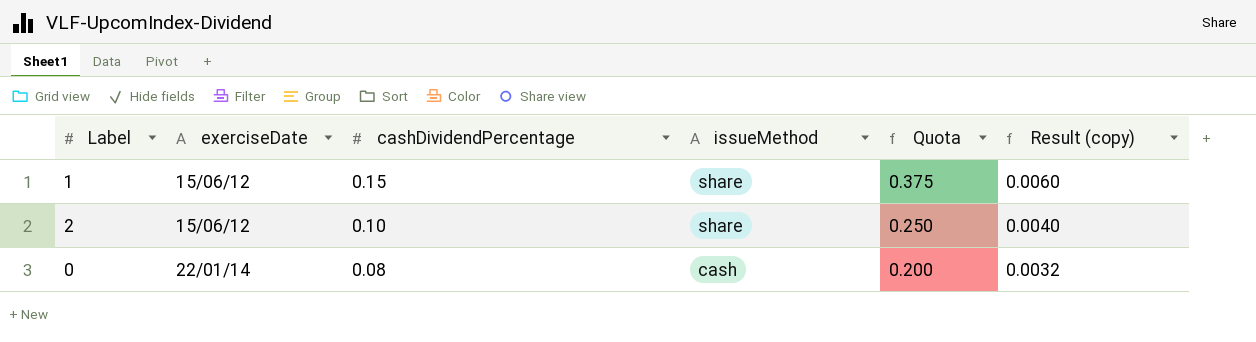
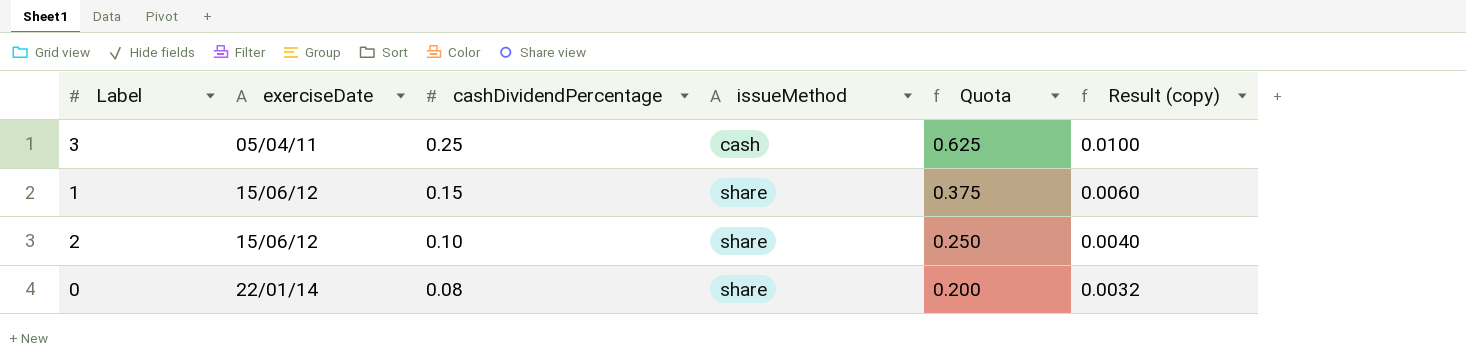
row 3: none -> 05/04/11 | 0.25 | cash | 0.625 | 0.0100
0 | issueMethod: cash -> share

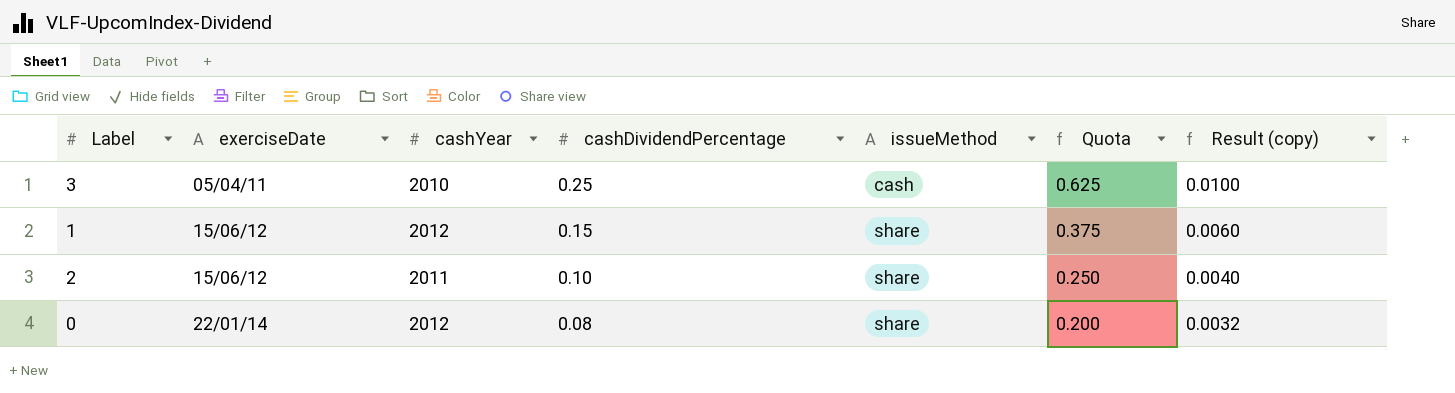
column cashYear | position: none -> 3

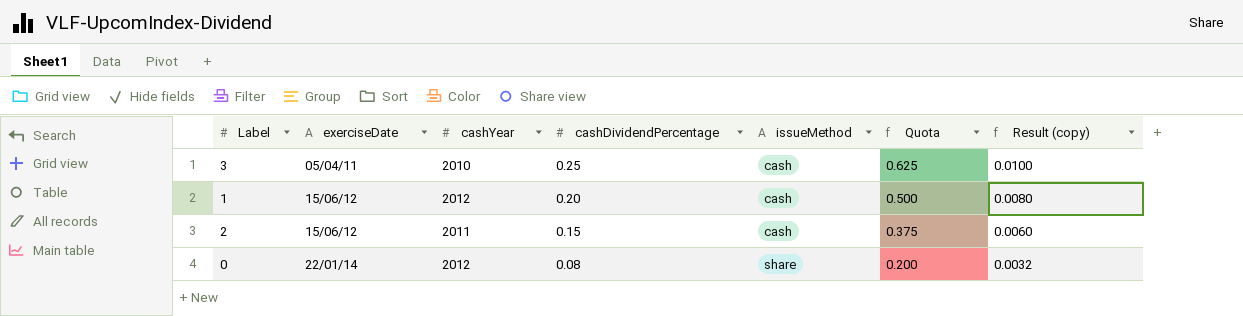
1 | cashDividendPercentage: 0.15 -> 0.20
1 | issueMethod: share -> cash
1 | Quota: 0.375 -> 0.500
1 | Result (copy): 0.0060 -> 0.0080
2 | cashDividendPercentage: 0.10 -> 0.15
2 | issueMethod: share -> cash
2 | Quota: 0.250 -> 0.375
2 | Result (copy): 0.0040 -> 0.0060

